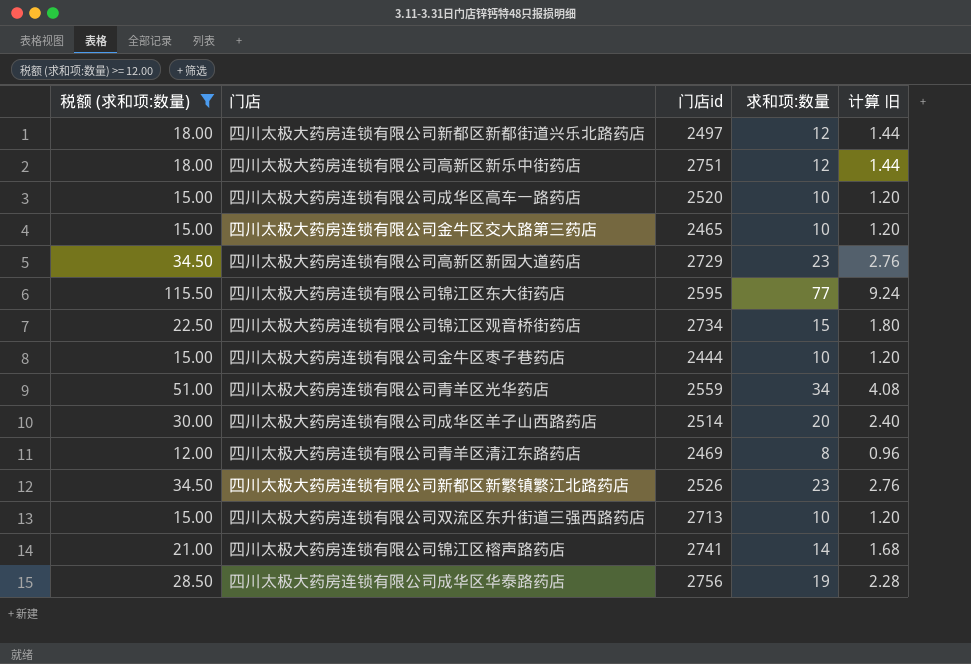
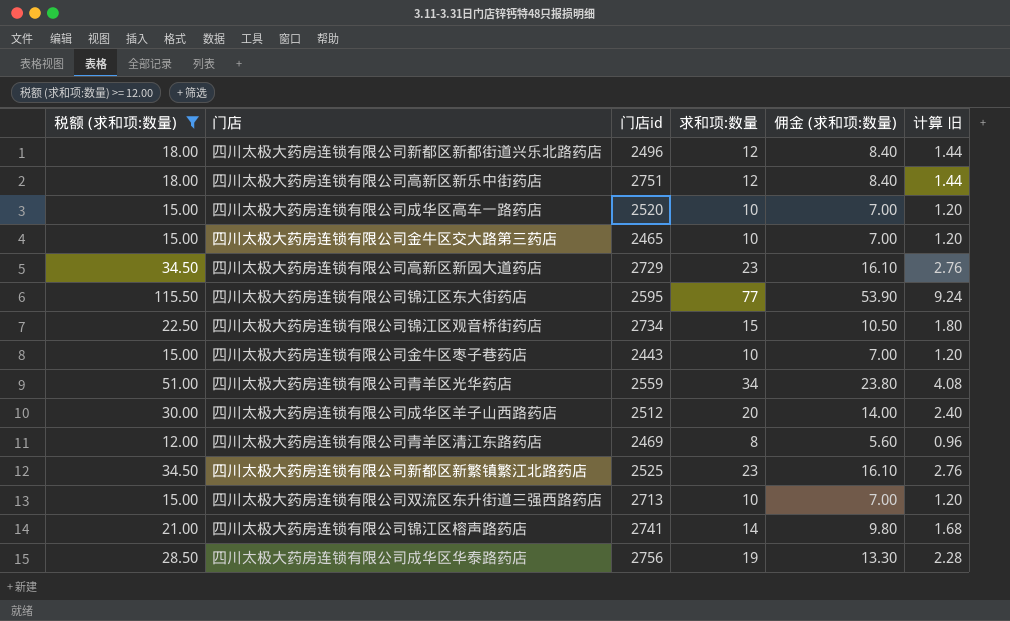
column 佣金 (求和项:数量) | formula: none -> [求和项:数量] * 0.7
四川太极大药房连锁有限公司新都区新都街道兴乐北路药店 | 门店id: 2497 -> 2496
四川太极大药房连锁有限公司金牛区枣子巷药店 | 门店id: 2444 -> 2443
四川太极大药房连锁有限公司成华区羊子山西路药店 | 门店id: 2514 -> 2512
四川太极大药房连锁有限公司新都区新繁镇繁江北路药店 | 门店id: 2526 -> 2525

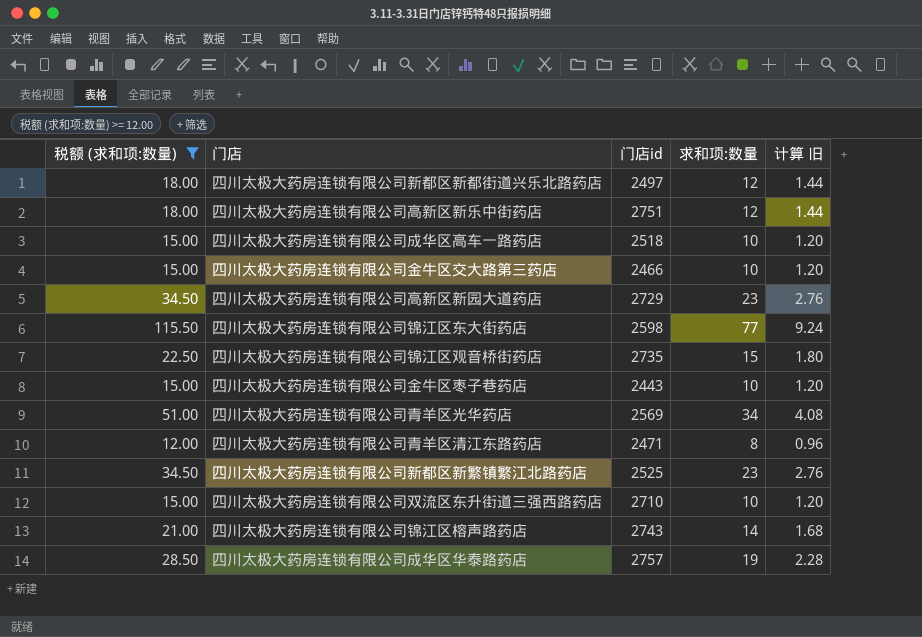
column 佣金 (求和项:数量) | formula: [求和项:数量] * 0.7 -> none
row 四川太极大药房连锁有限公司成华区羊子山西路药店: 30.00 | 2512 | 20 | 14.00 | 2.40 -> none
四川太极大药房连锁有限公司新都区新都街道兴乐北路药店 | 门店id: 2496 -> 2497
四川太极大药房连锁有限公司成华区高车一路药店 | 门店id: 2520 -> 2518
四川太极大药房连锁有限公司金牛区交大路第三药店 | 门店id: 2465 -> 2466
四川太极大药房连锁有限公司锦江区东大街药店 | 门店id: 2595 -> 2598
四川太极大药房连锁有限公司锦江区观音桥街药店 | 门店id: 2734 -> 2735
四川太极大药房连锁有限公司青羊区光华药店 | 门店id: 2559 -> 2569
四川太极大药房连锁有限公司青羊区清江东路药店 | 门店id: 2469 -> 2471
四川太极大药房连锁有限公司双流区东升街道三强西路药店 | 门店id: 2713 -> 2710
四川太极大药房连锁有限公司锦江区榕声路药店 | 门店id: 2741 -> 2743
四川太极大药房连锁有限公司成华区华泰路药店 | 门店id: 2756 -> 2757

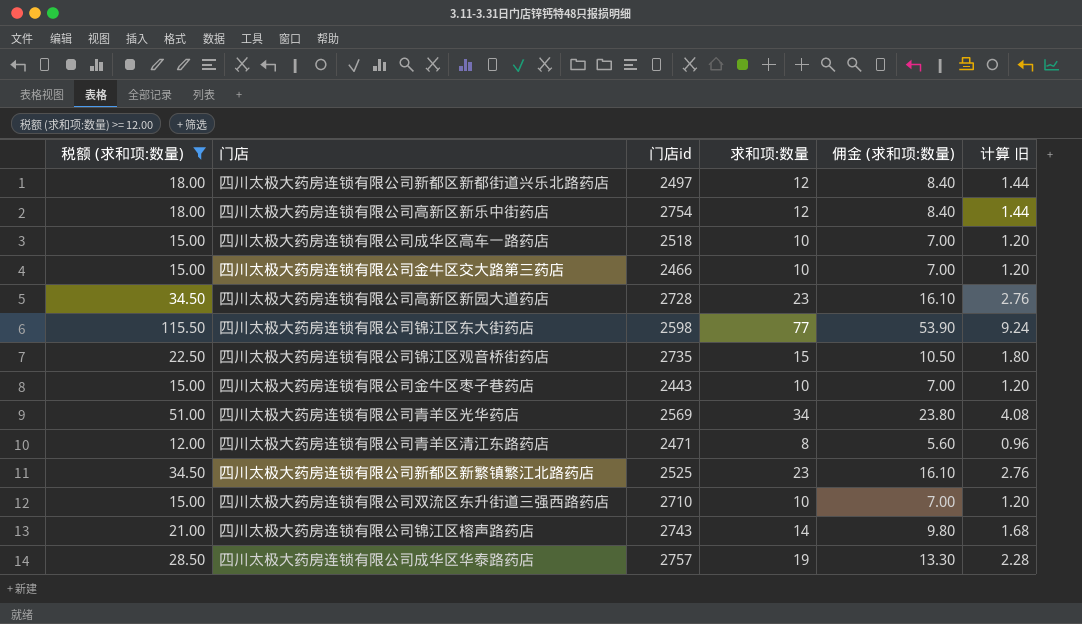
column 佣金 (求和项:数量) | formula: none -> [求和项:数量] * 0.7
四川太极大药房连锁有限公司高新区新乐中街药店 | 门店id: 2751 -> 2754
四川太极大药房连锁有限公司高新区新园大道药店 | 门店id: 2729 -> 2728

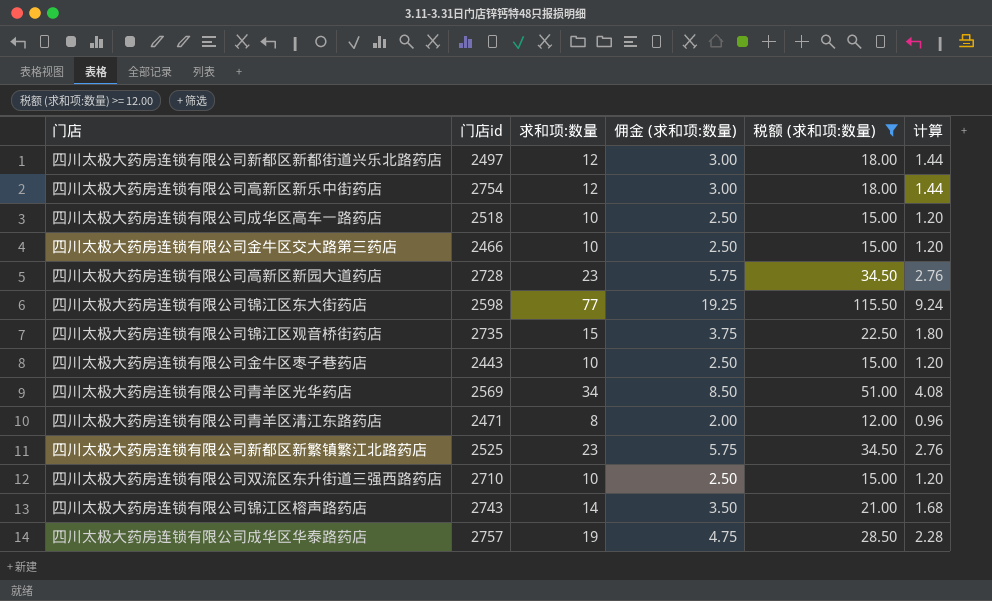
column 佣金 (求和项:数量) | formula: [求和项:数量] * 0.7 -> [求和项:数量] * 0.25
column 税额 (求和项:数量) | position: 1 -> 5
column name: 计算 旧 -> 计算

